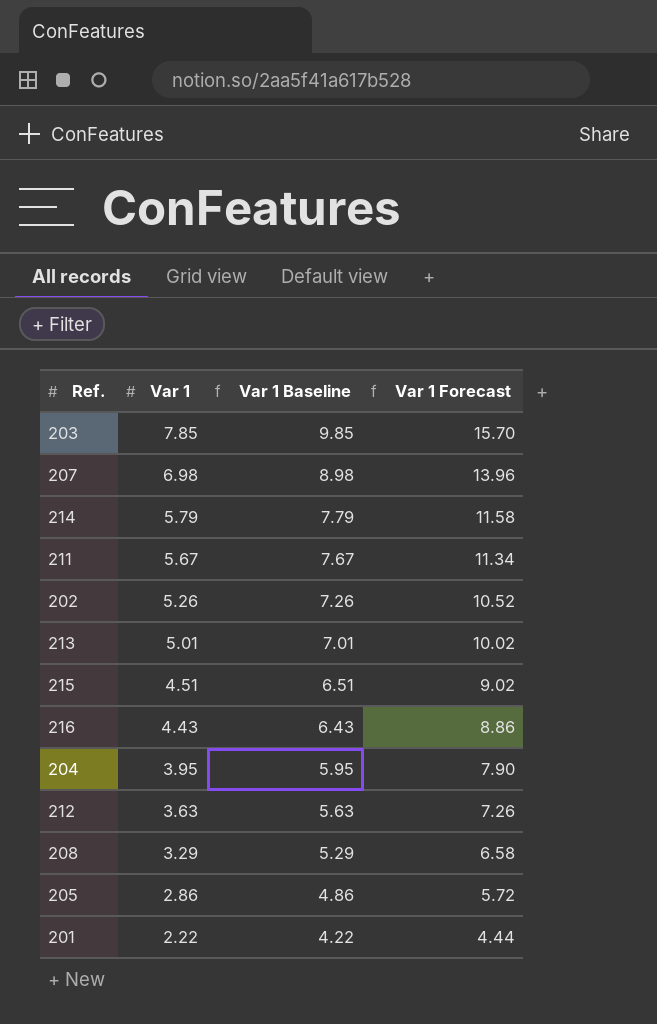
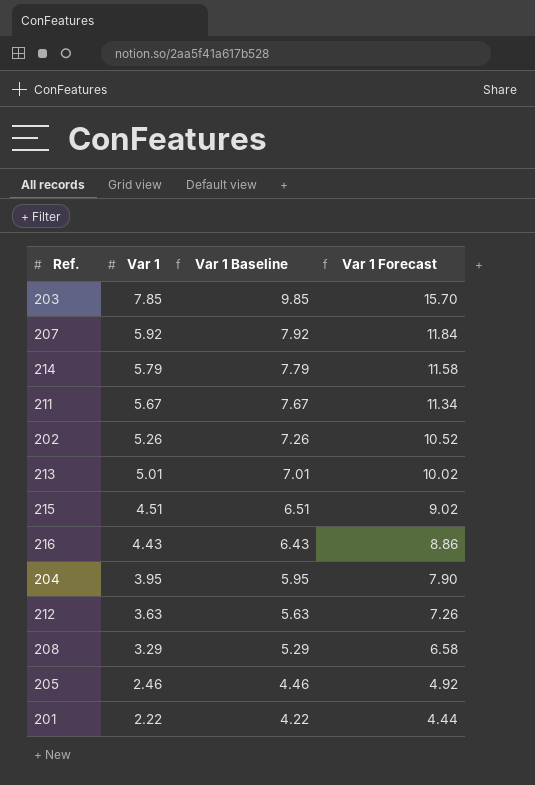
207 | Var 1: 6.98 -> 5.92
207 | Var 1 Baseline: 8.98 -> 7.92
207 | Var 1 Forecast: 13.96 -> 11.84
205 | Var 1: 2.86 -> 2.46
205 | Var 1 Baseline: 4.86 -> 4.46
205 | Var 1 Forecast: 5.72 -> 4.92

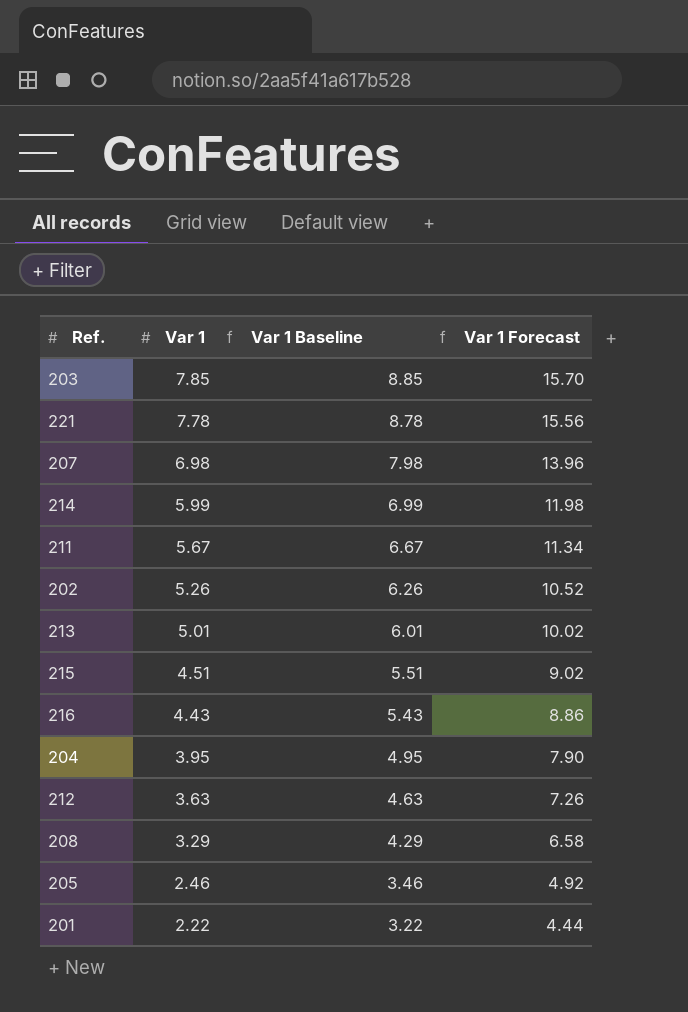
column Var 1 Baseline | formula: [Var 1] + 2 -> [Var 1] + 1
row 221: none -> 7.78 | 8.78 | 15.56
207 | Var 1: 5.92 -> 6.98
207 | Var 1 Forecast: 11.84 -> 13.96
214 | Var 1: 5.79 -> 5.99
214 | Var 1 Forecast: 11.58 -> 11.98

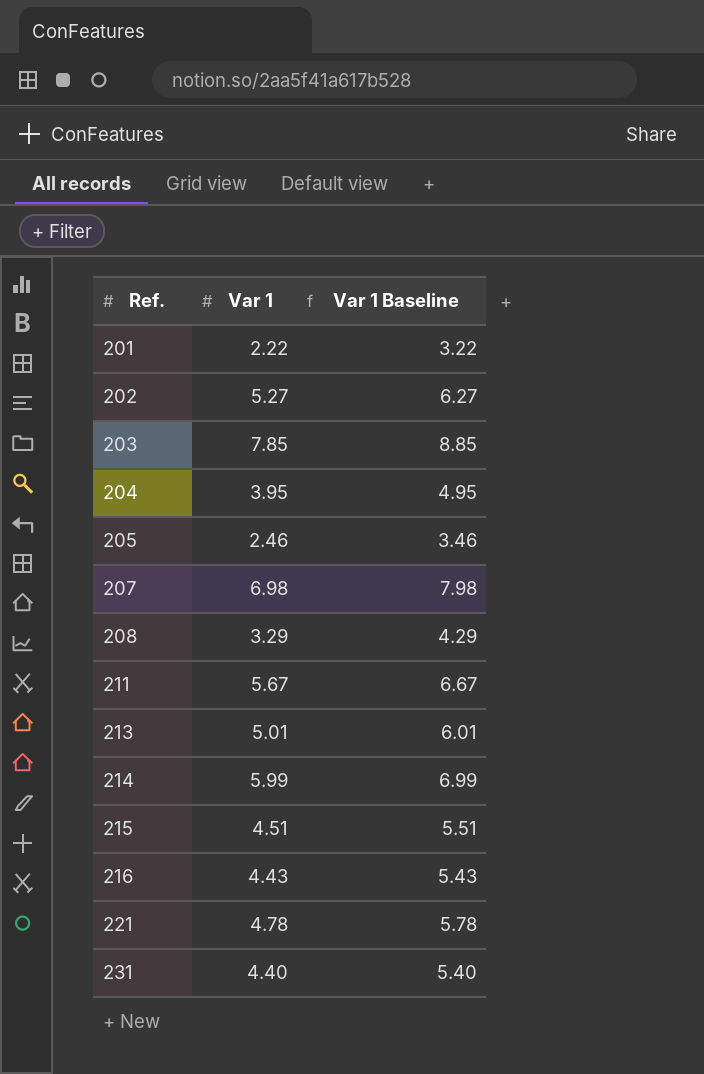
row order: Var 1 descending -> Ref. ascending
column Var 1 Forecast | formula: [Var 1] * 2 -> none
row 212: 3.63 | 4.63 | 7.26 -> none
202 | Var 1: 5.26 -> 5.27
202 | Var 1 Baseline: 6.26 -> 6.27
221 | Var 1: 7.78 -> 4.78
221 | Var 1 Baseline: 8.78 -> 5.78
row 231: none -> 4.40 | 5.40

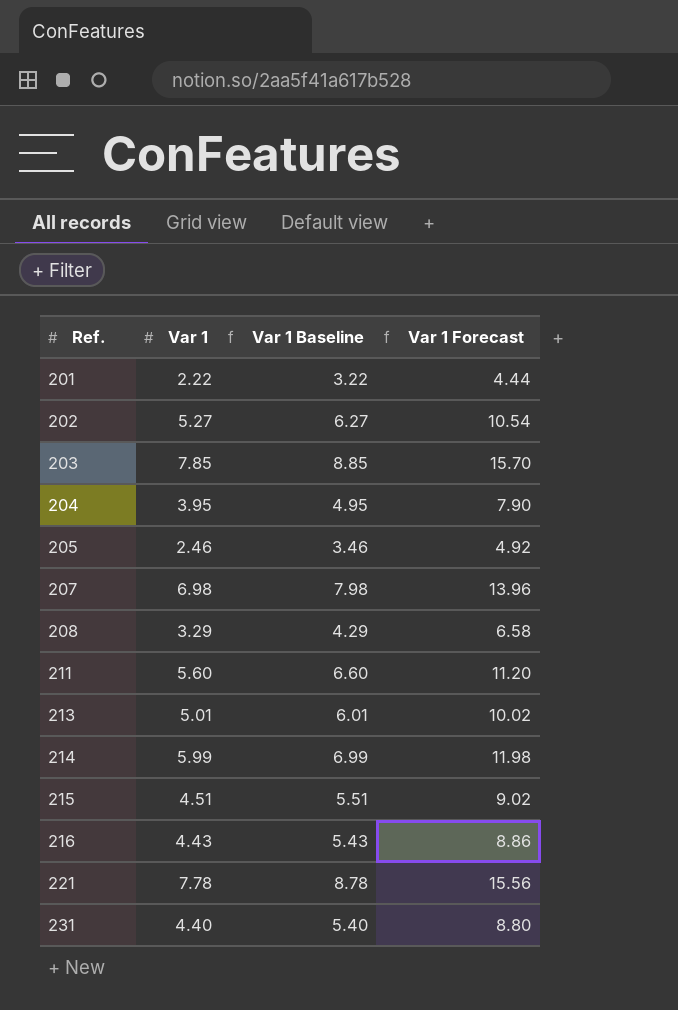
column Var 1 Forecast | formula: none -> [Var 1] * 2
211 | Var 1: 5.67 -> 5.60
211 | Var 1 Baseline: 6.67 -> 6.60
221 | Var 1: 4.78 -> 7.78
221 | Var 1 Baseline: 5.78 -> 8.78

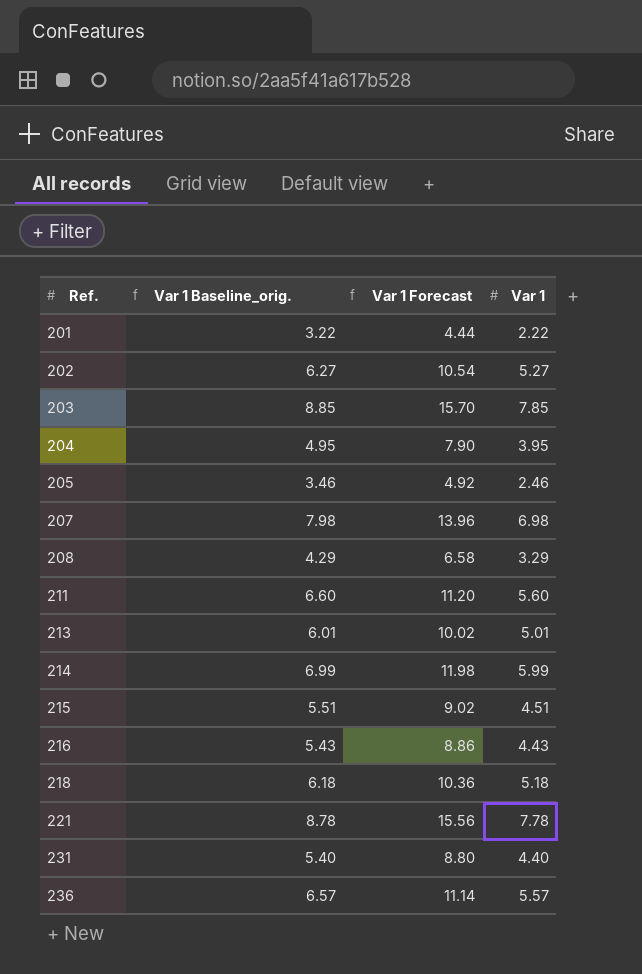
column name: Var 1 Baseline -> Var 1 Baseline_orig.
column Var 1 | position: 2 -> 4
row 218: none -> 6.18 | 10.36 | 5.18
row 236: none -> 6.57 | 11.14 | 5.57

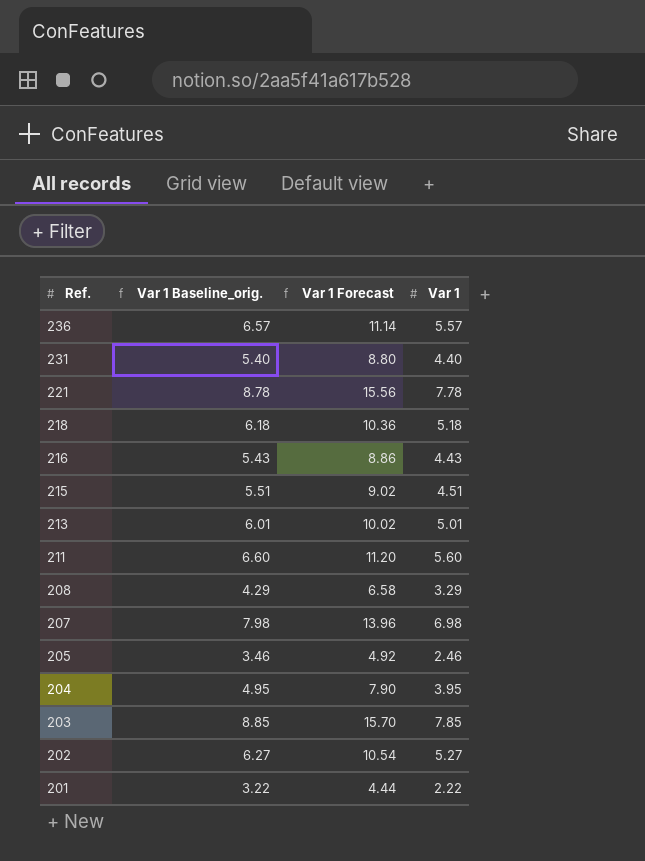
row order: Ref. ascending -> Ref. descending
row 214: 6.99 | 11.98 | 5.99 -> none

